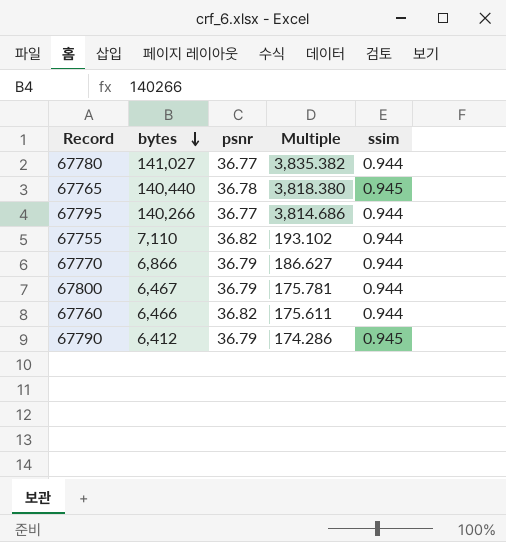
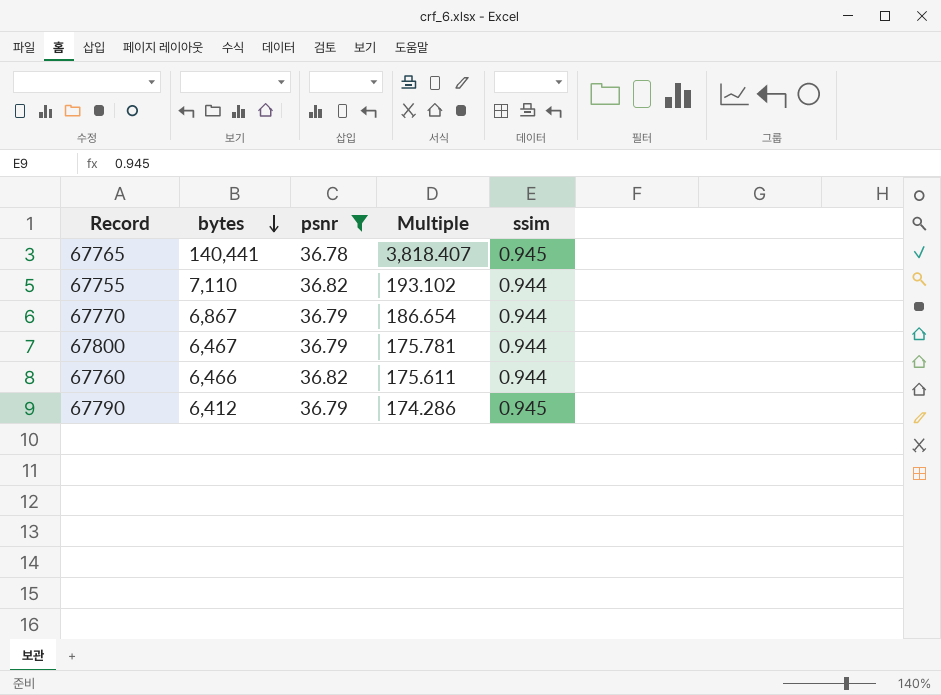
filter: none -> psnr != 36.77
67765 | bytes: 140,440 -> 140,441
67765 | Multiple: 3,818.380 -> 3,818.407
67770 | bytes: 6,866 -> 6,867
67770 | Multiple: 186.627 -> 186.654

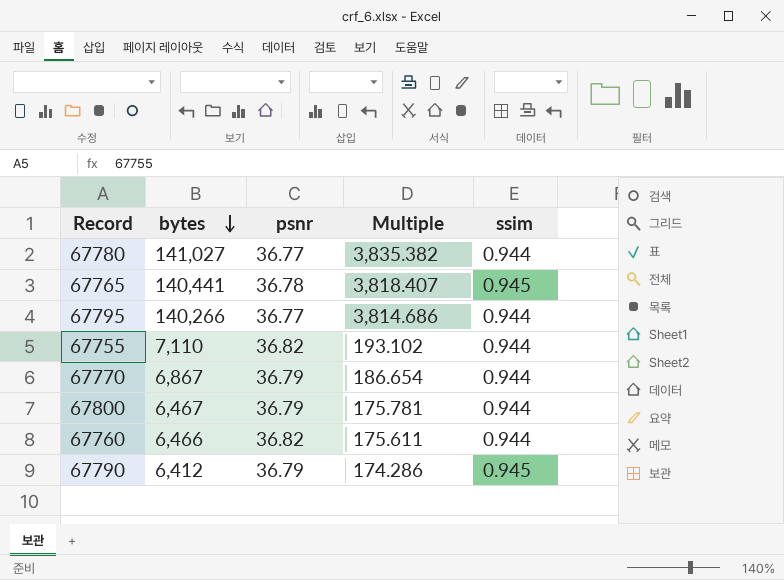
filter: psnr != 36.77 -> none

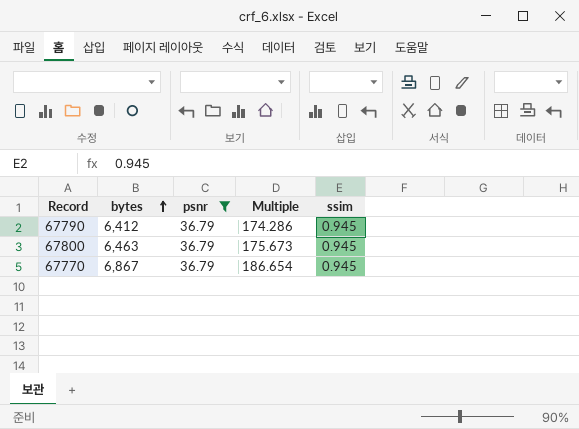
filter: none -> psnr = 36.79
row order: bytes descending -> bytes ascending
67800 | bytes: 6,467 -> 6,463
67800 | Multiple: 175.781 -> 175.673
67800 | ssim: 0.944 -> 0.945
67770 | ssim: 0.944 -> 0.945

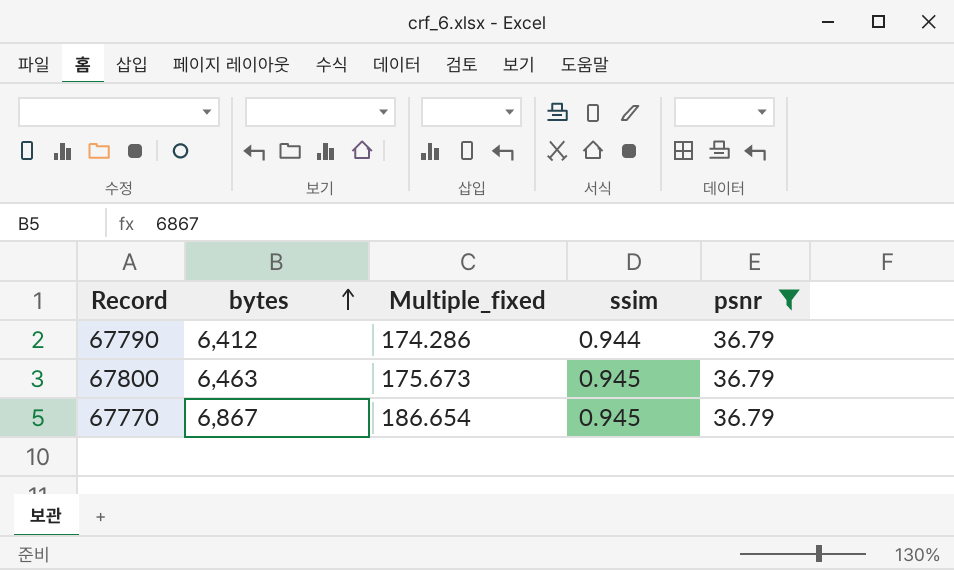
column name: Multiple -> Multiple_fixed
column psnr | position: 3 -> 5
67790 | ssim: 0.945 -> 0.944

